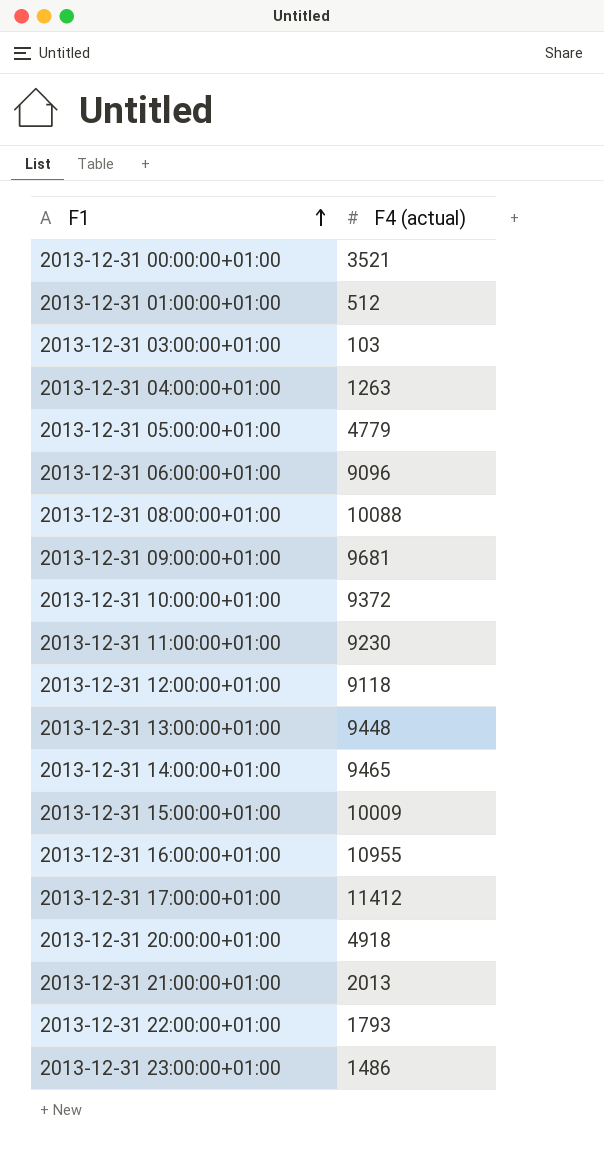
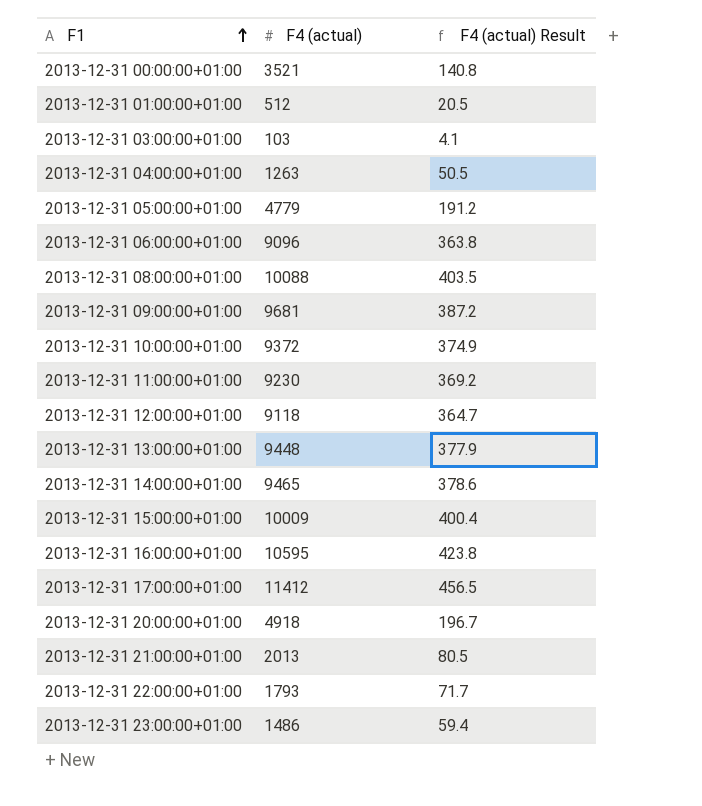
column F4 (actual) Result | formula: none -> [F4 (actual)] * 0.04
2013-12-31 16:00:00+01:00 | F4 (actual): 10955 -> 10595

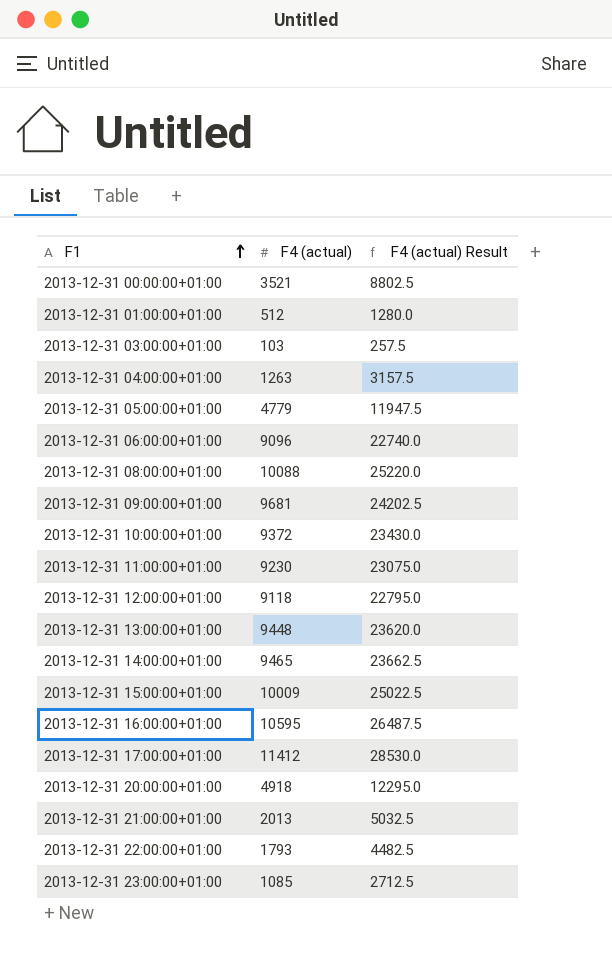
column F4 (actual) Result | formula: [F4 (actual)] * 0.04 -> [F4 (actual)] * 2.5
2013-12-31 23:00:00+01:00 | F4 (actual): 1486 -> 1085

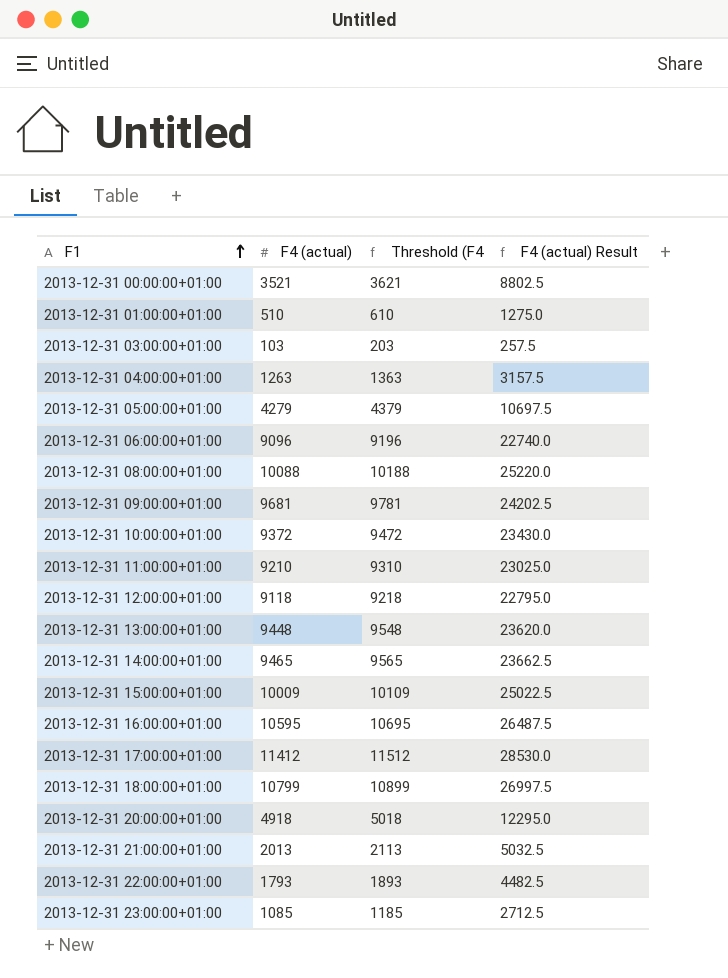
column Threshold (F4 | formula: none -> [F4 (actual)] + 100
2013-12-31 01:00:00+01:00 | F4 (actual): 512 -> 510
2013-12-31 01:00:00+01:00 | F4 (actual) Result: 1280.0 -> 1275.0
2013-12-31 05:00:00+01:00 | F4 (actual): 4779 -> 4279
2013-12-31 05:00:00+01:00 | F4 (actual) Result: 11947.5 -> 10697.5
2013-12-31 11:00:00+01:00 | F4 (actual): 9230 -> 9210
2013-12-31 11:00:00+01:00 | F4 (actual) Result: 23075.0 -> 23025.0
row 2013-12-31 18:00:00+01:00: none -> 10799 | 10899 | 26997.5

